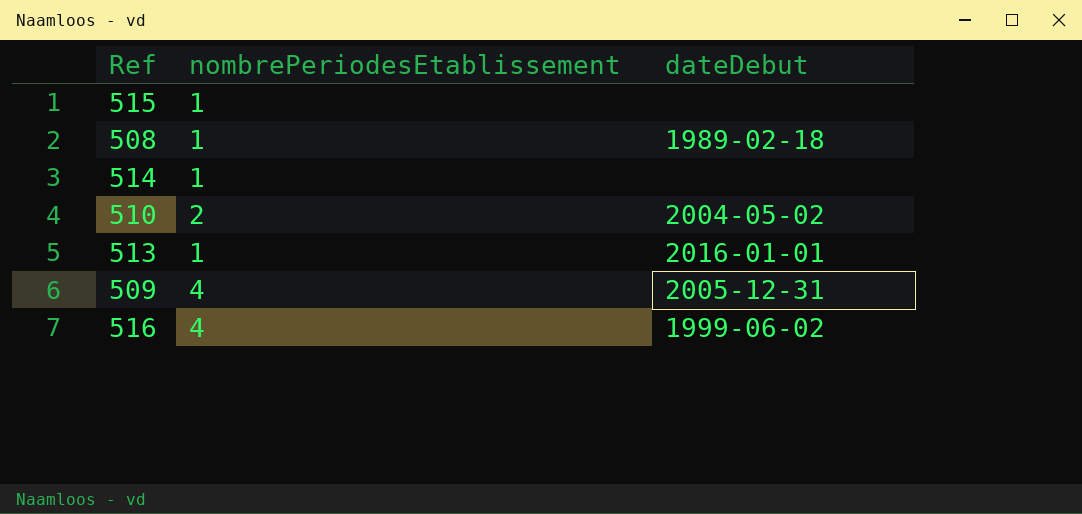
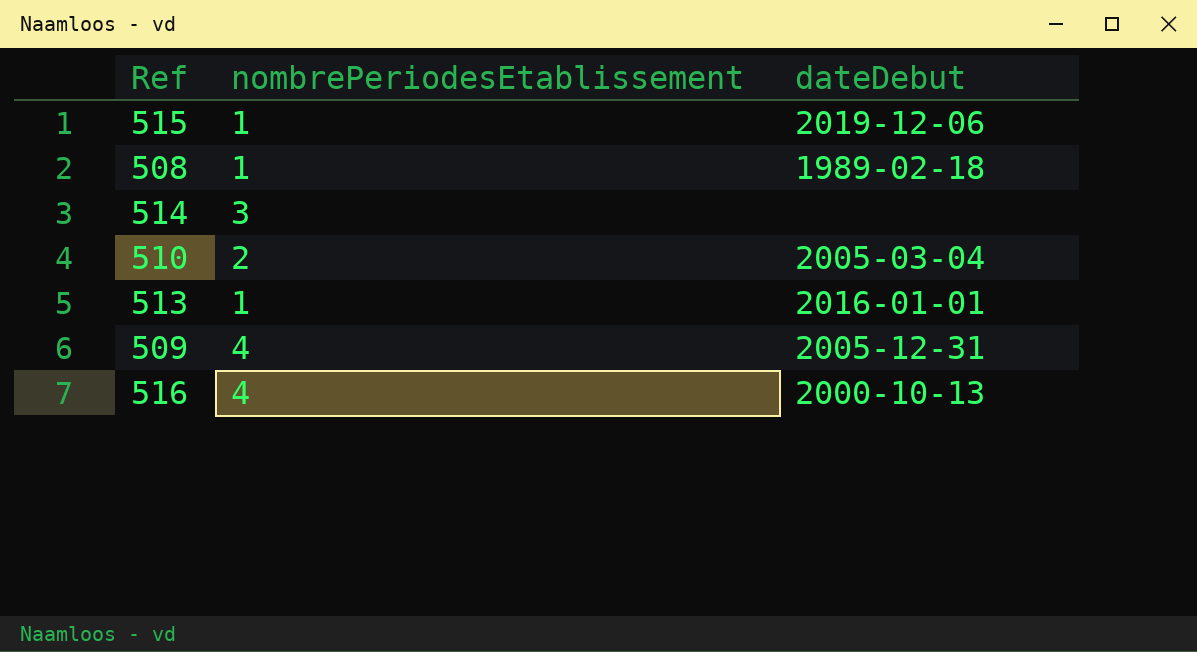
515 | dateDebut: none -> 2019-12-06
514 | nombrePeriodesEtablissement: 1 -> 3
510 | dateDebut: 2004-05-02 -> 2005-03-04
516 | dateDebut: 1999-06-02 -> 2000-10-13

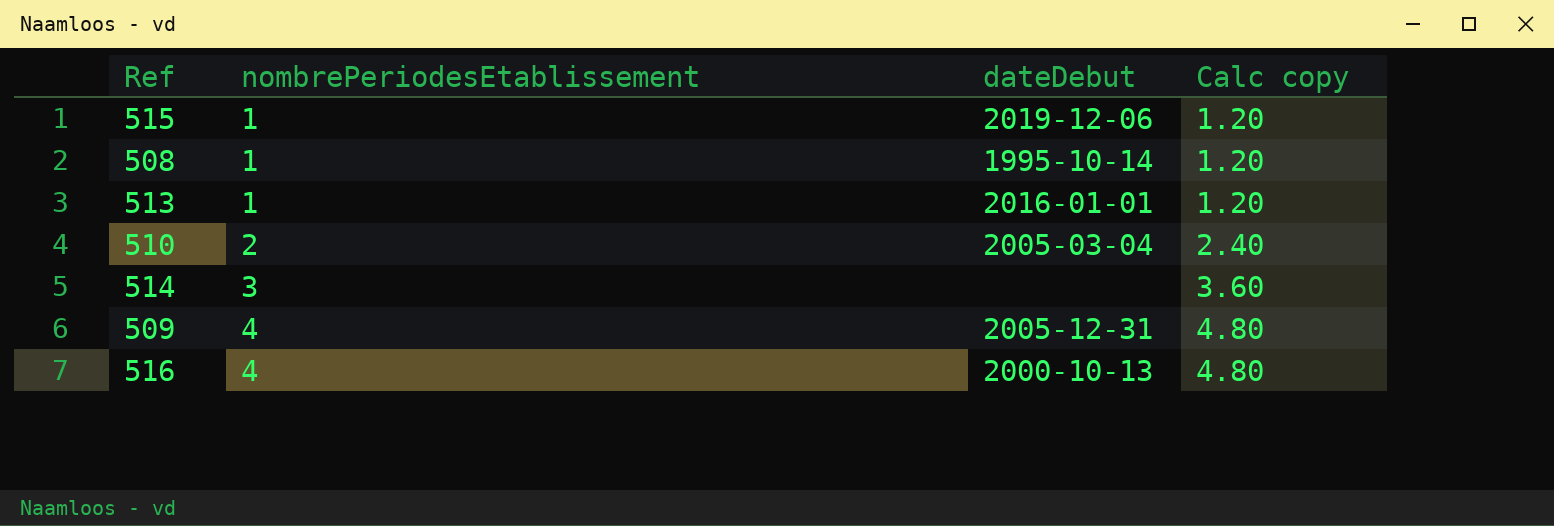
row order: none -> nombrePeriodesEtablissement ascending
column Calc copy | formula: none -> [nombrePeriodesEtablissement] * 1.2
508 | dateDebut: 1989-02-18 -> 1995-10-14

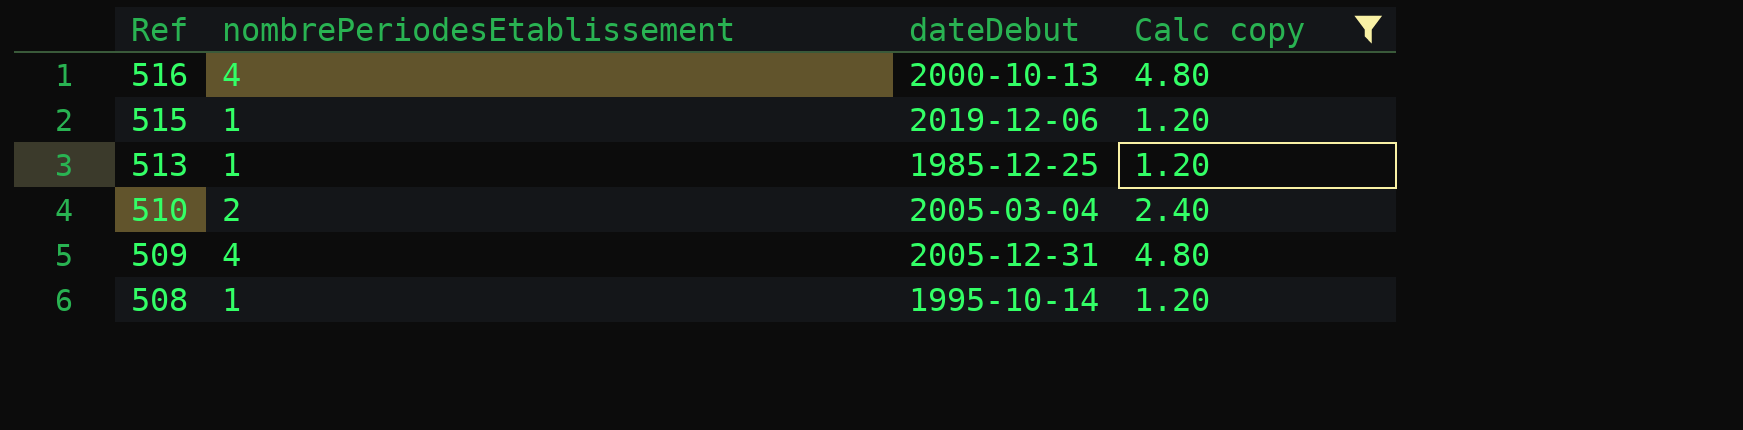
filter: none -> Calc copy != 3.60
row order: nombrePeriodesEtablissement ascending -> Ref descending
513 | dateDebut: 2016-01-01 -> 1985-12-25

